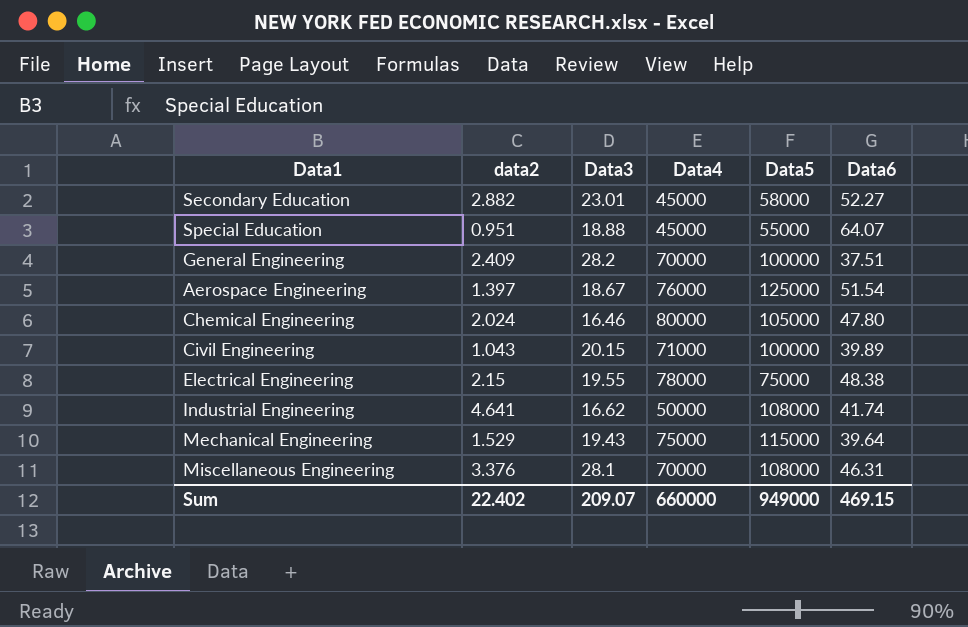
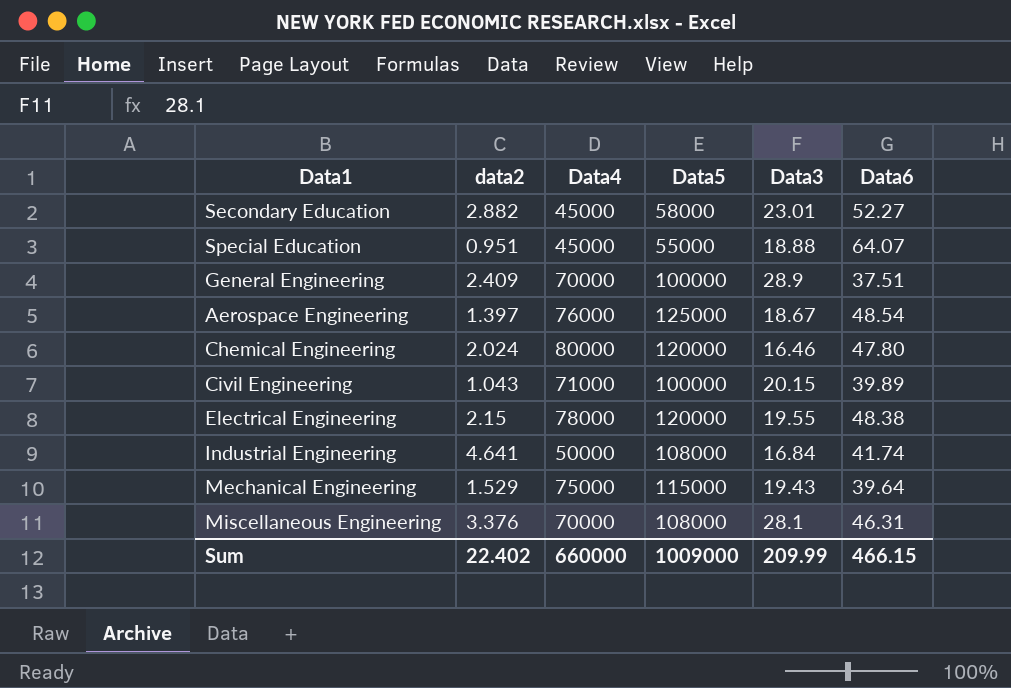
column Data3 | position: 3 -> 5
General Engineering | Data3: 28.2 -> 28.9
Aerospace Engineering | Data6: 51.54 -> 48.54
Chemical Engineering | Data5: 105000 -> 120000
Electrical Engineering | Data5: 75000 -> 120000
Industrial Engineering | Data3: 16.62 -> 16.84
Sum | Data5: 949000 -> 1009000
Sum | Data3: 209.07 -> 209.99
Sum | Data6: 469.15 -> 466.15

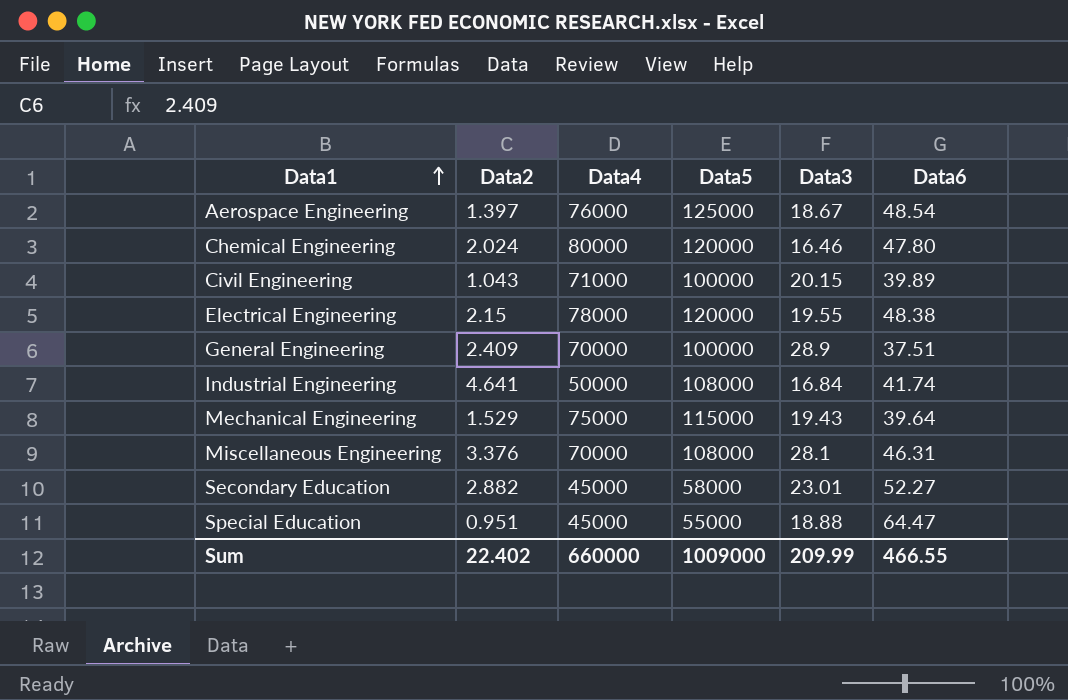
row order: none -> Data1 ascending
column name: data2 -> Data2
Special Education | Data6: 64.07 -> 64.47
Sum | Data6: 466.15 -> 466.55

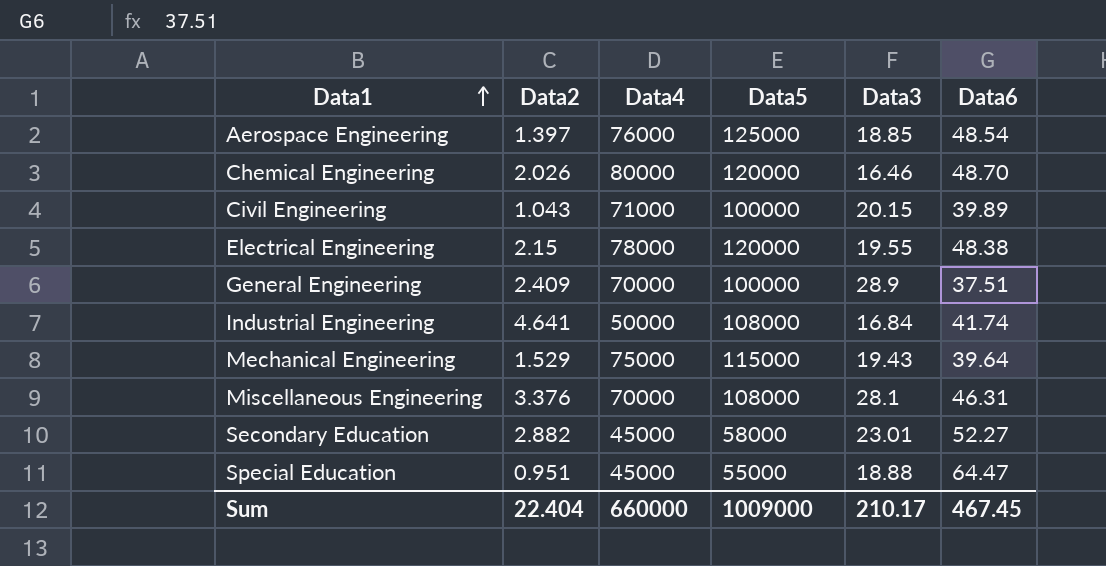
Aerospace Engineering | Data3: 18.67 -> 18.85
Chemical Engineering | Data2: 2.024 -> 2.026
Chemical Engineering | Data6: 47.80 -> 48.70
Sum | Data2: 22.402 -> 22.404
Sum | Data3: 209.99 -> 210.17
Sum | Data6: 466.55 -> 467.45

